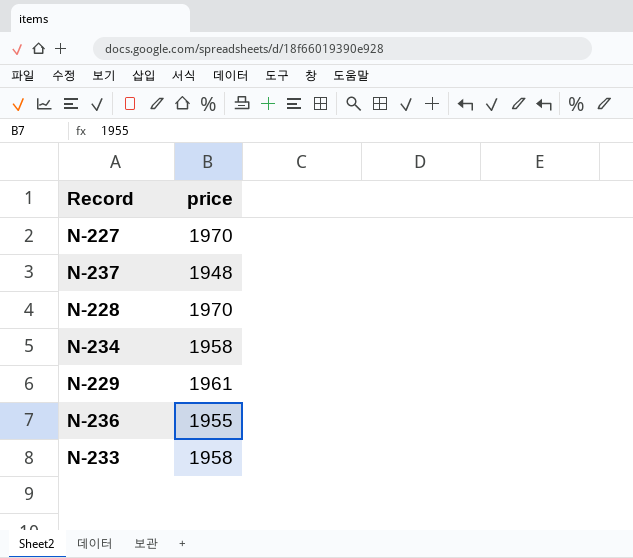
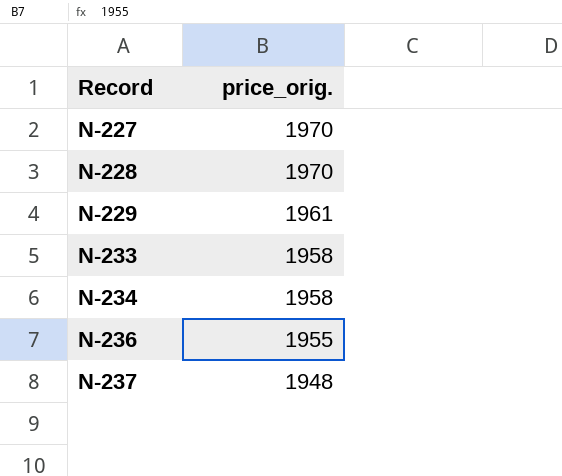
row order: none -> Record ascending
column name: price -> price_orig.

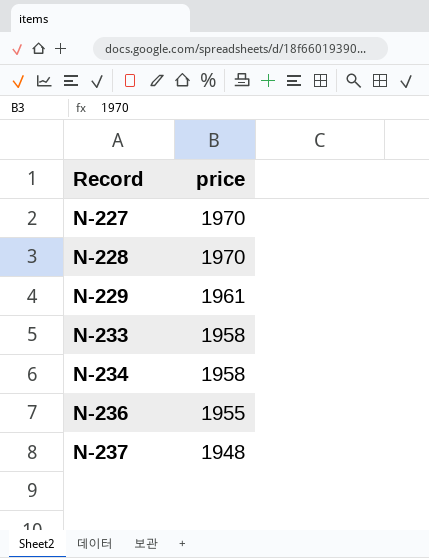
column name: price_orig. -> price

